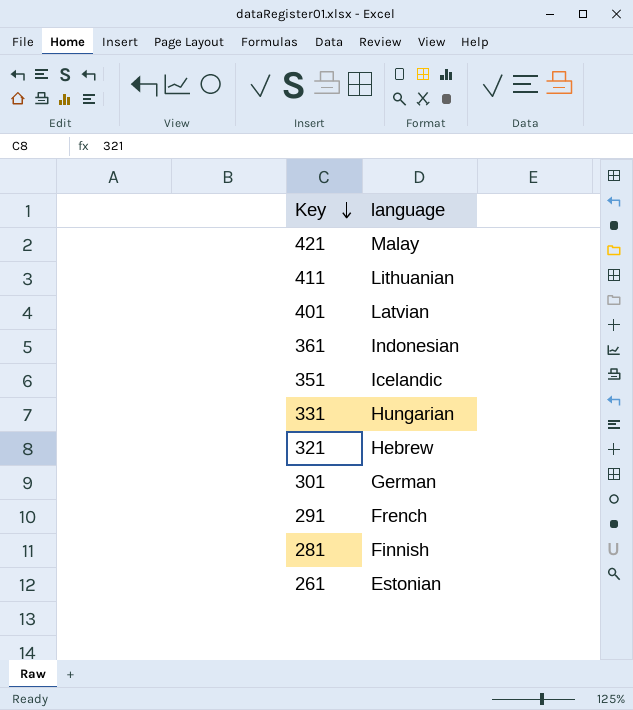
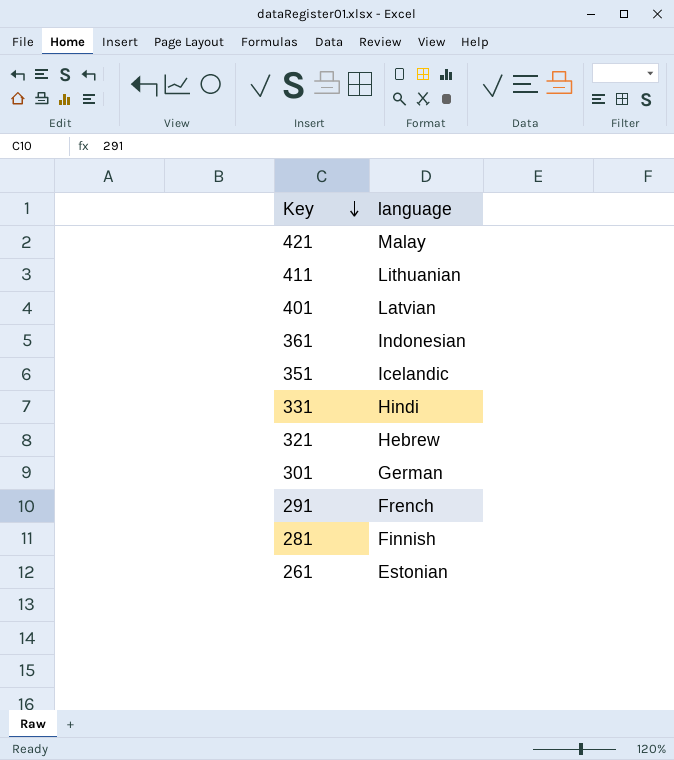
331 | language: Hungarian -> Hindi

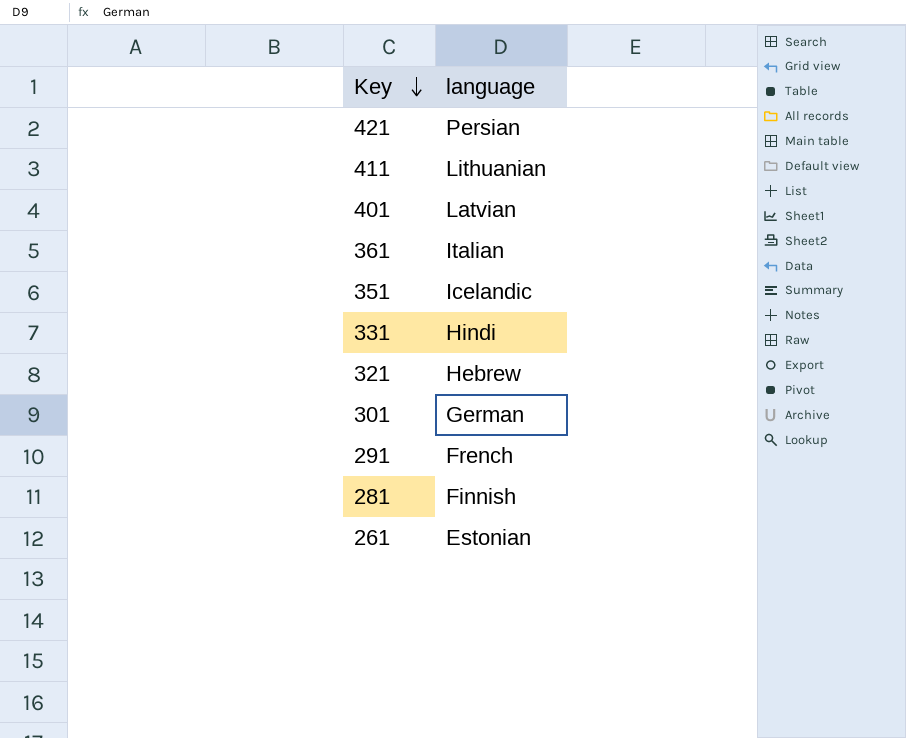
421 | language: Malay -> Persian
361 | language: Indonesian -> Italian

